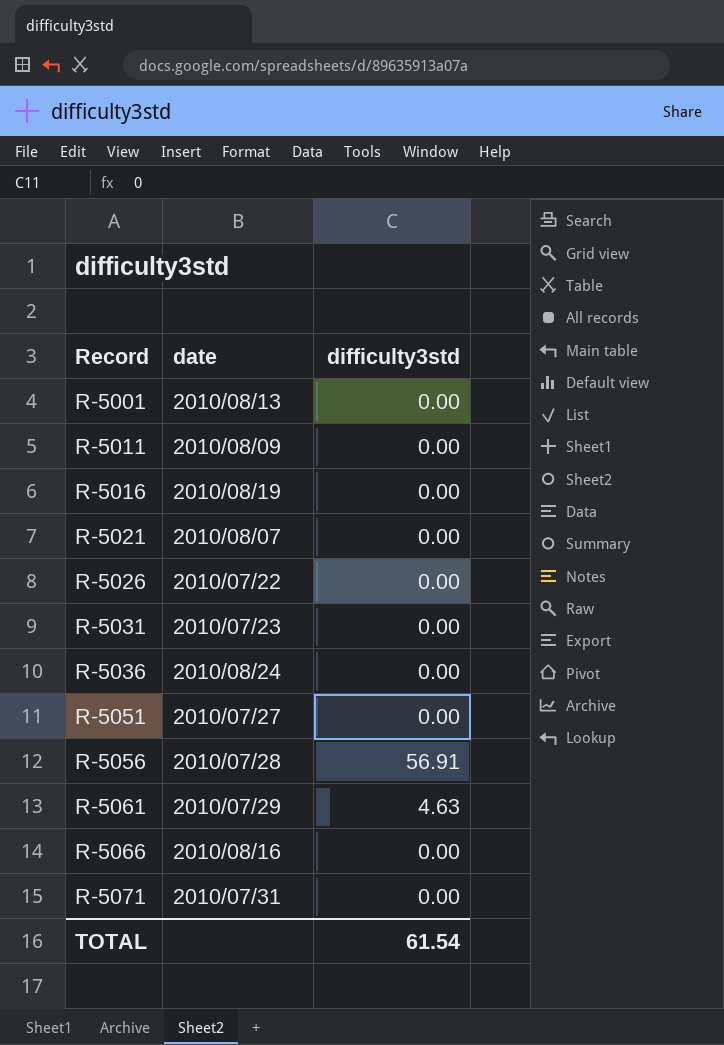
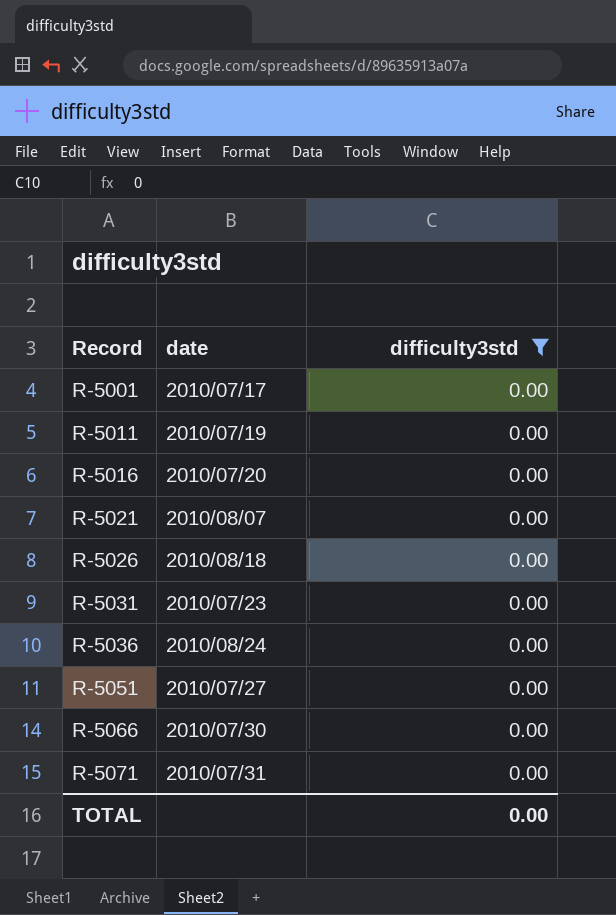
filter: none -> difficulty3std = 0.00
R-5001 | date: 2010/08/13 -> 2010/07/17
R-5011 | date: 2010/08/09 -> 2010/07/19
R-5016 | date: 2010/08/19 -> 2010/07/20
R-5026 | date: 2010/07/22 -> 2010/08/18
R-5066 | date: 2010/08/16 -> 2010/07/30
TOTAL | difficulty3std: 61.54 -> 0.00

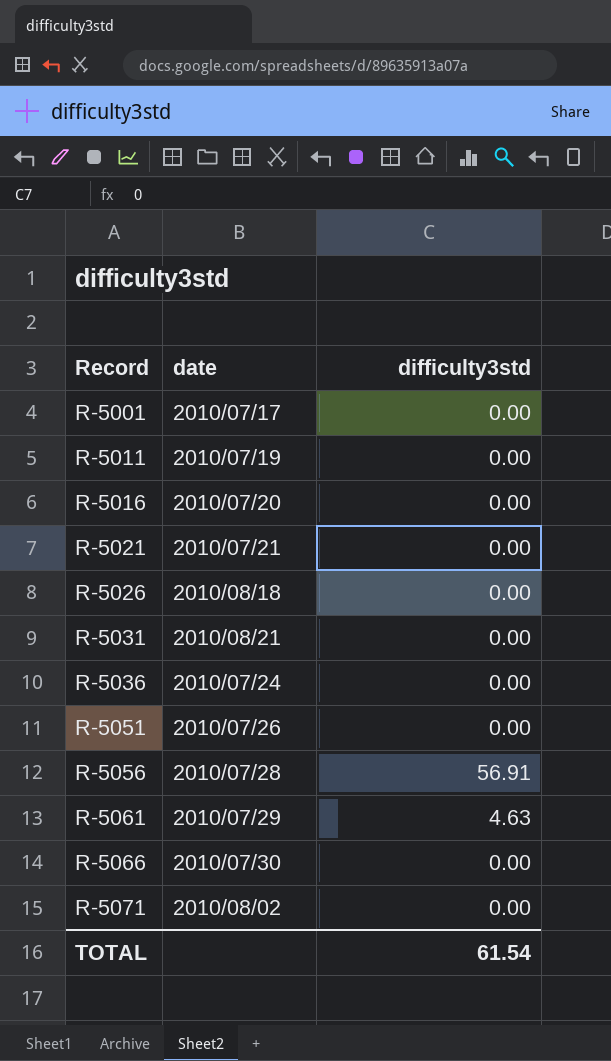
filter: difficulty3std = 0.00 -> none
R-5021 | date: 2010/08/07 -> 2010/07/21
R-5031 | date: 2010/07/23 -> 2010/08/21
R-5036 | date: 2010/08/24 -> 2010/07/24
R-5051 | date: 2010/07/27 -> 2010/07/26
R-5071 | date: 2010/07/31 -> 2010/08/02
TOTAL | difficulty3std: 0.00 -> 61.54

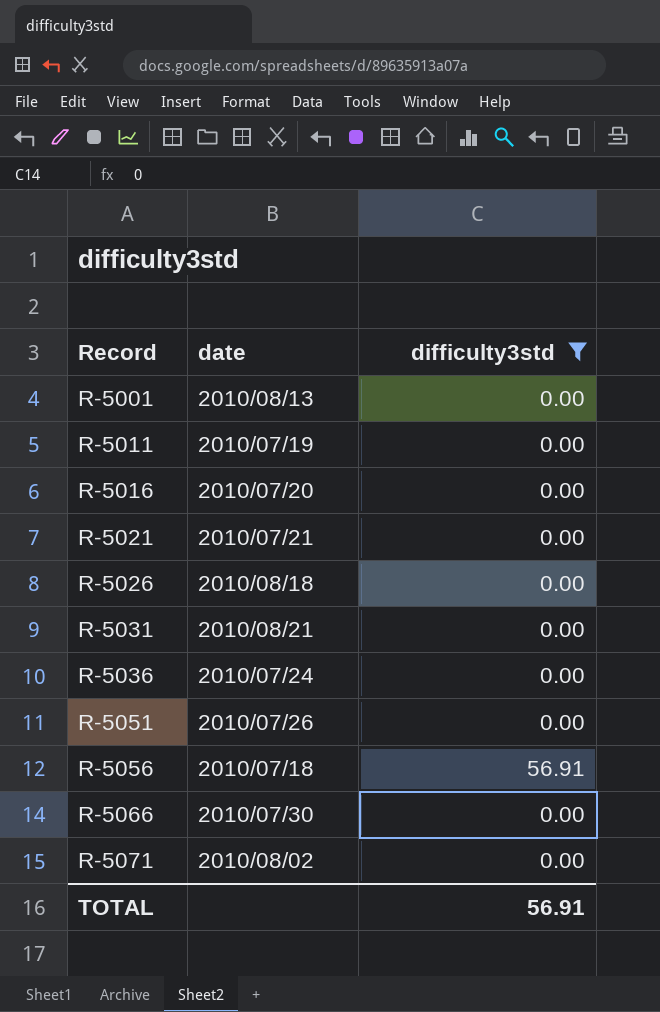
filter: none -> difficulty3std != 4.63
R-5001 | date: 2010/07/17 -> 2010/08/13
R-5056 | date: 2010/07/28 -> 2010/07/18
TOTAL | difficulty3std: 61.54 -> 56.91

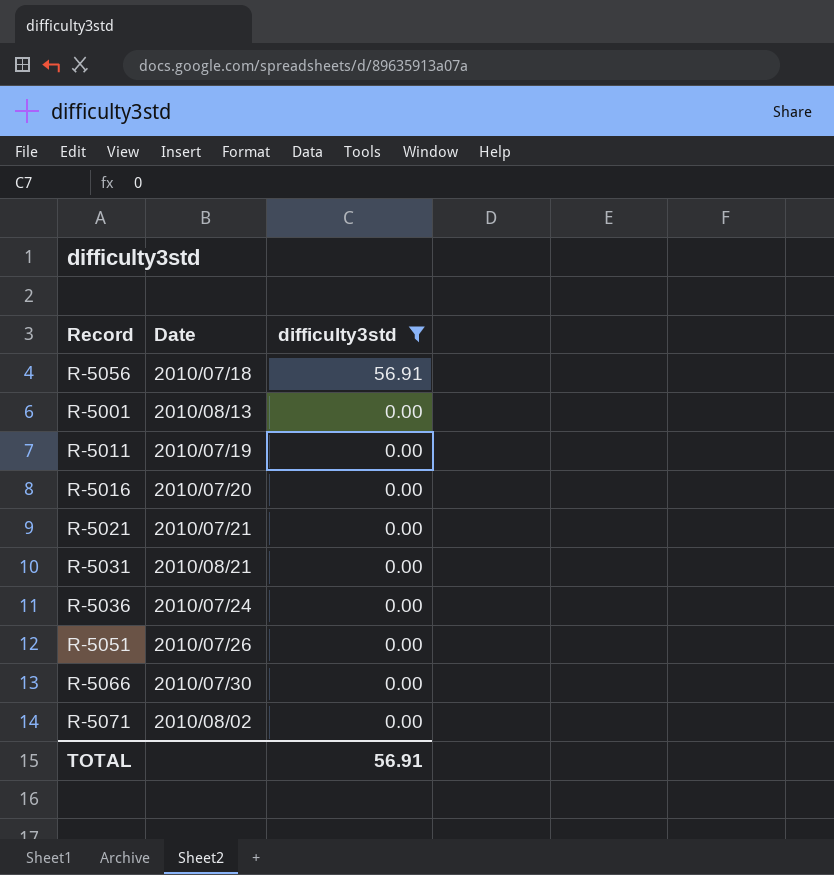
row order: Record ascending -> difficulty3std descending
column name: date -> Date
row R-5026: 2010/08/18 | 0.00 -> none

